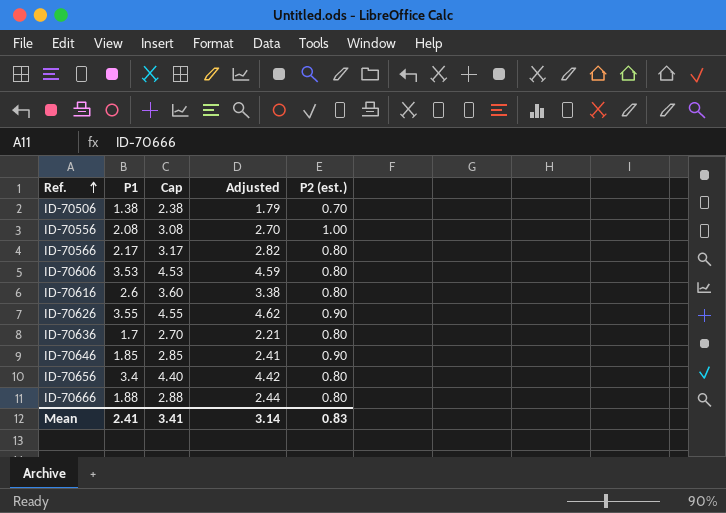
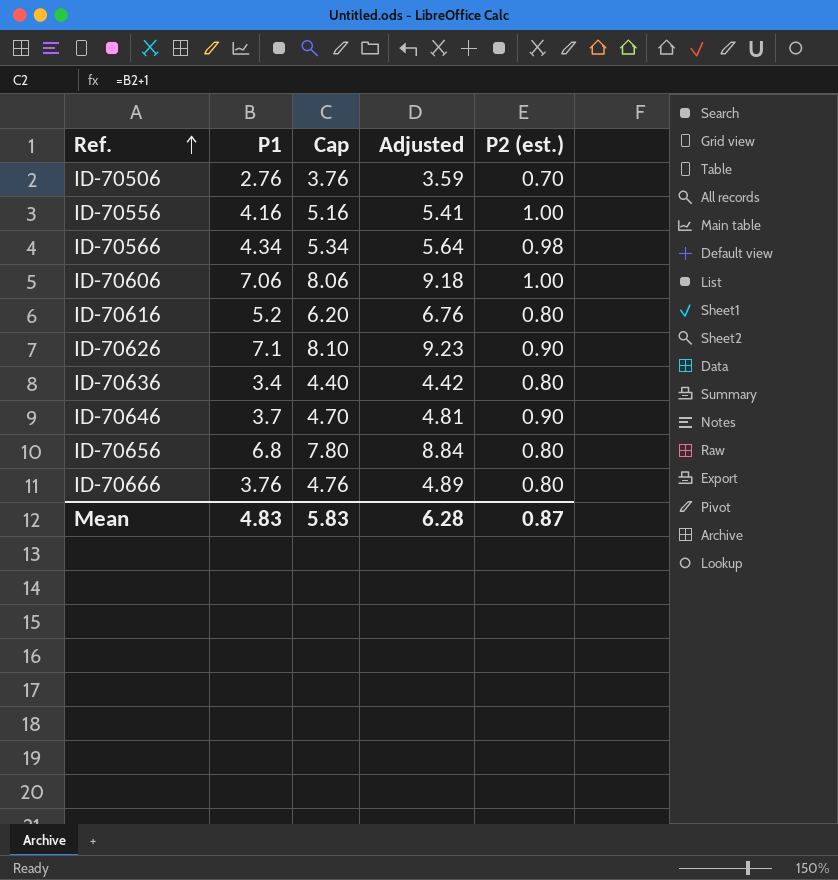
ID-70506 | P1: 1.38 -> 2.76
ID-70506 | Cap: 2.38 -> 3.76
ID-70506 | Adjusted: 1.79 -> 3.59
ID-70556 | P1: 2.08 -> 4.16
ID-70556 | Cap: 3.08 -> 5.16
ID-70556 | Adjusted: 2.70 -> 5.41
ID-70566 | P1: 2.17 -> 4.34
ID-70566 | Cap: 3.17 -> 5.34
ID-70566 | Adjusted: 2.82 -> 5.64
ID-70566 | P2 (est.): 0.80 -> 0.98
ID-70606 | P1: 3.53 -> 7.06
ID-70606 | Cap: 4.53 -> 8.06
ID-70606 | Adjusted: 4.59 -> 9.18
ID-70606 | P2 (est.): 0.80 -> 1.00
ID-70616 | P1: 2.6 -> 5.2
ID-70616 | Cap: 3.60 -> 6.20
ID-70616 | Adjusted: 3.38 -> 6.76
ID-70626 | P1: 3.55 -> 7.1
ID-70626 | Cap: 4.55 -> 8.10
ID-70626 | Adjusted: 4.62 -> 9.23
ID-70636 | P1: 1.7 -> 3.4
ID-70636 | Cap: 2.70 -> 4.40
ID-70636 | Adjusted: 2.21 -> 4.42
ID-70646 | P1: 1.85 -> 3.7
ID-70646 | Cap: 2.85 -> 4.70
ID-70646 | Adjusted: 2.41 -> 4.81
ID-70656 | P1: 3.4 -> 6.8
ID-70656 | Cap: 4.40 -> 7.80
ID-70656 | Adjusted: 4.42 -> 8.84
ID-70666 | P1: 1.88 -> 3.76
ID-70666 | Cap: 2.88 -> 4.76
ID-70666 | Adjusted: 2.44 -> 4.89
Mean | P1: 2.41 -> 4.83
Mean | Cap: 3.41 -> 5.83
Mean | Adjusted: 3.14 -> 6.28
Mean | P2 (est.): 0.83 -> 0.87

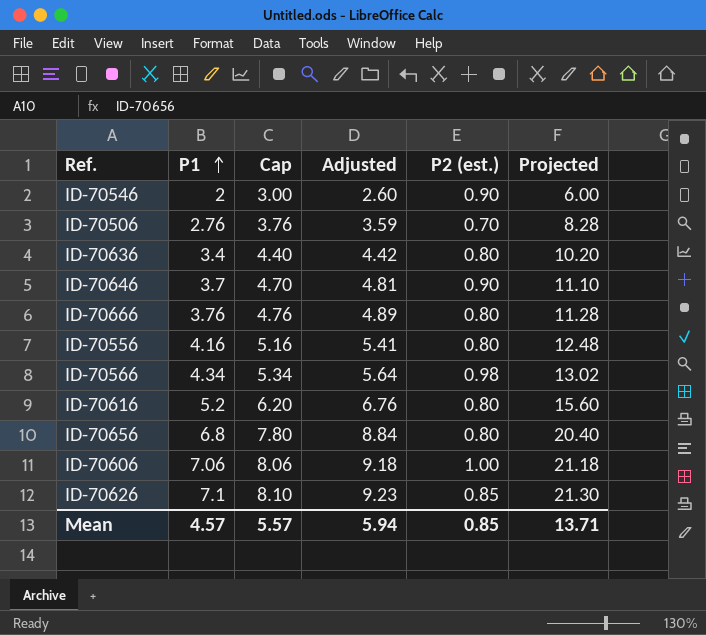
row order: Ref. ascending -> P1 ascending
column Projected | formula: none -> [P1] * 3
row ID-70546: none -> 2 | 3.00 | 2.60 | 0.90 | 6.00
ID-70556 | P2 (est.): 1.00 -> 0.80
ID-70626 | P2 (est.): 0.90 -> 0.85
Mean | P1: 4.83 -> 4.57
Mean | Cap: 5.83 -> 5.57
Mean | Adjusted: 6.28 -> 5.94
Mean | P2 (est.): 0.87 -> 0.85

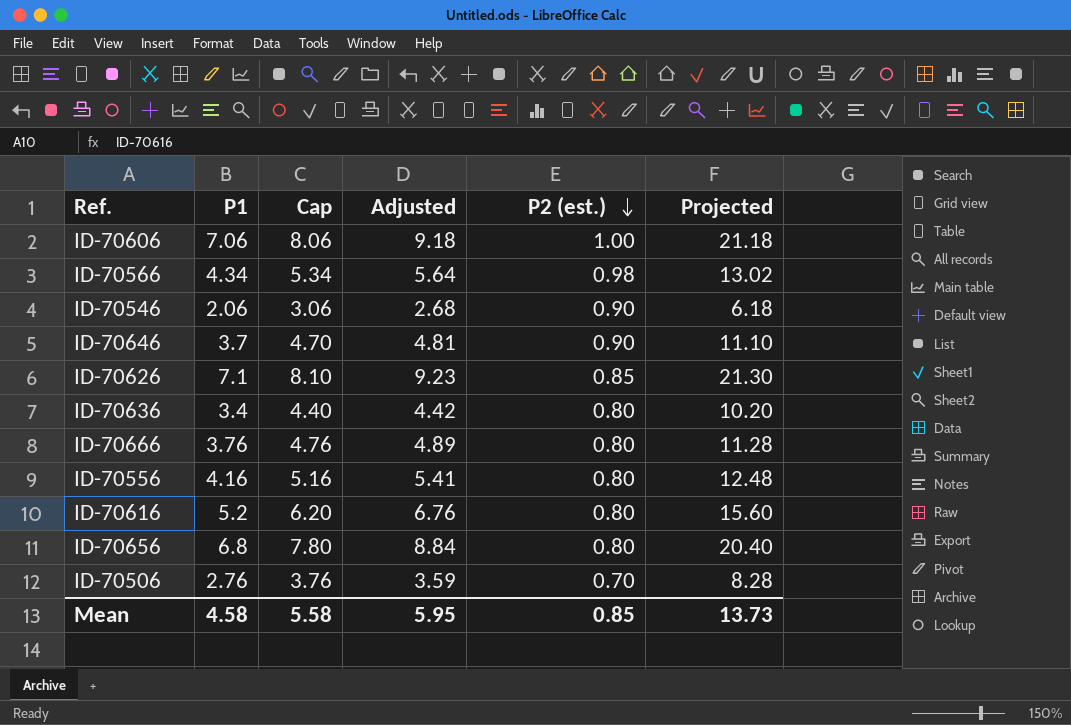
row order: P1 ascending -> P2 (est.) descending
ID-70546 | P1: 2 -> 2.06
ID-70546 | Cap: 3.00 -> 3.06
ID-70546 | Adjusted: 2.60 -> 2.68
ID-70546 | Projected: 6.00 -> 6.18
Mean | P1: 4.57 -> 4.58
Mean | Cap: 5.57 -> 5.58
Mean | Adjusted: 5.94 -> 5.95
Mean | Projected: 13.71 -> 13.73

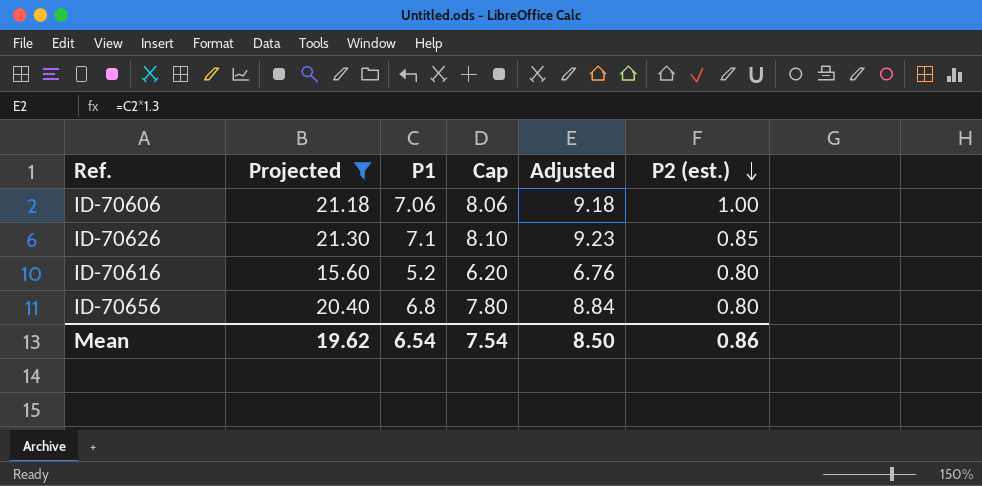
filter: none -> Projected >= 15.60
column Projected | position: 6 -> 2
Mean | Projected: 13.73 -> 19.62
Mean | P1: 4.58 -> 6.54
Mean | Cap: 5.58 -> 7.54
Mean | Adjusted: 5.95 -> 8.50
Mean | P2 (est.): 0.85 -> 0.86

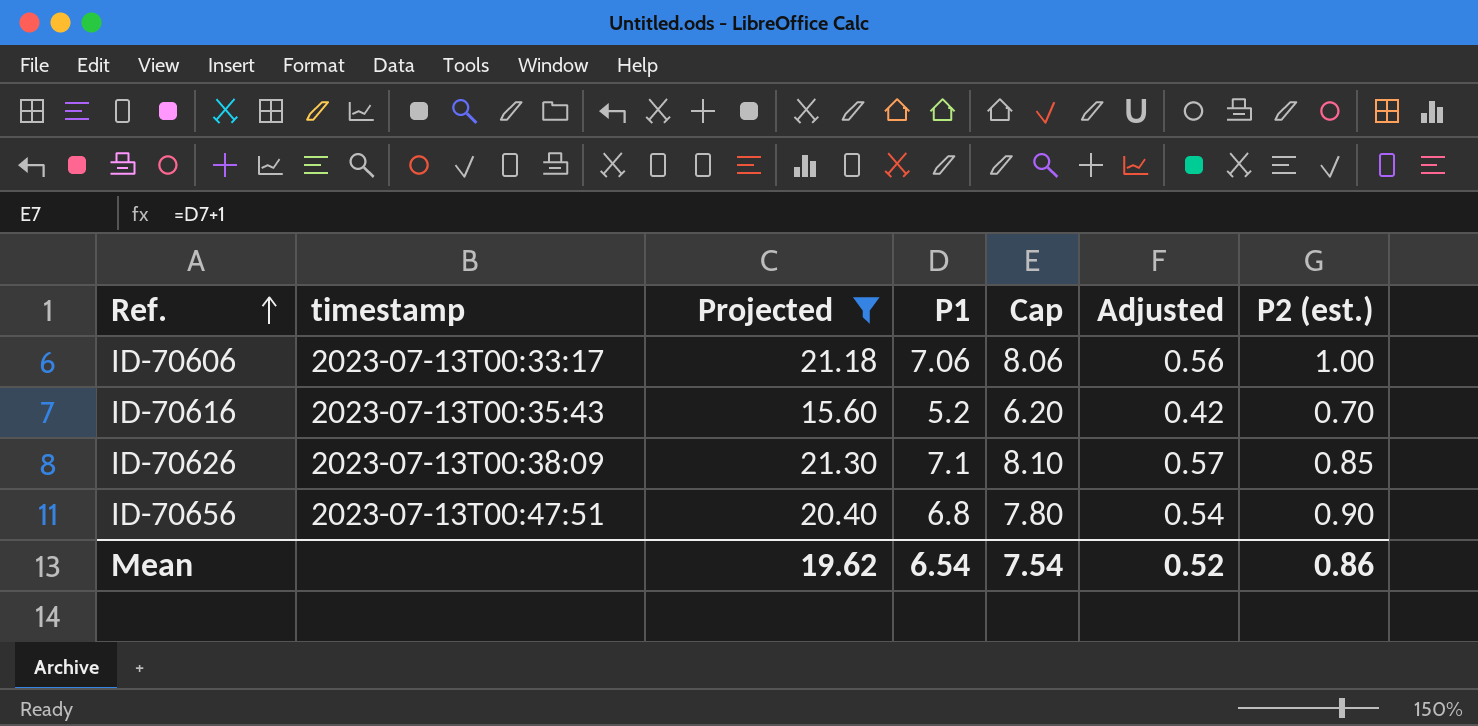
row order: P2 (est.) descending -> Ref. ascending
column timestamp | position: none -> 2
column Adjusted | formula: [P1] * 1.3 -> [P1] * 0.08
ID-70616 | P2 (est.): 0.80 -> 0.70
ID-70656 | P2 (est.): 0.80 -> 0.90
Mean | Adjusted: 8.50 -> 0.52

